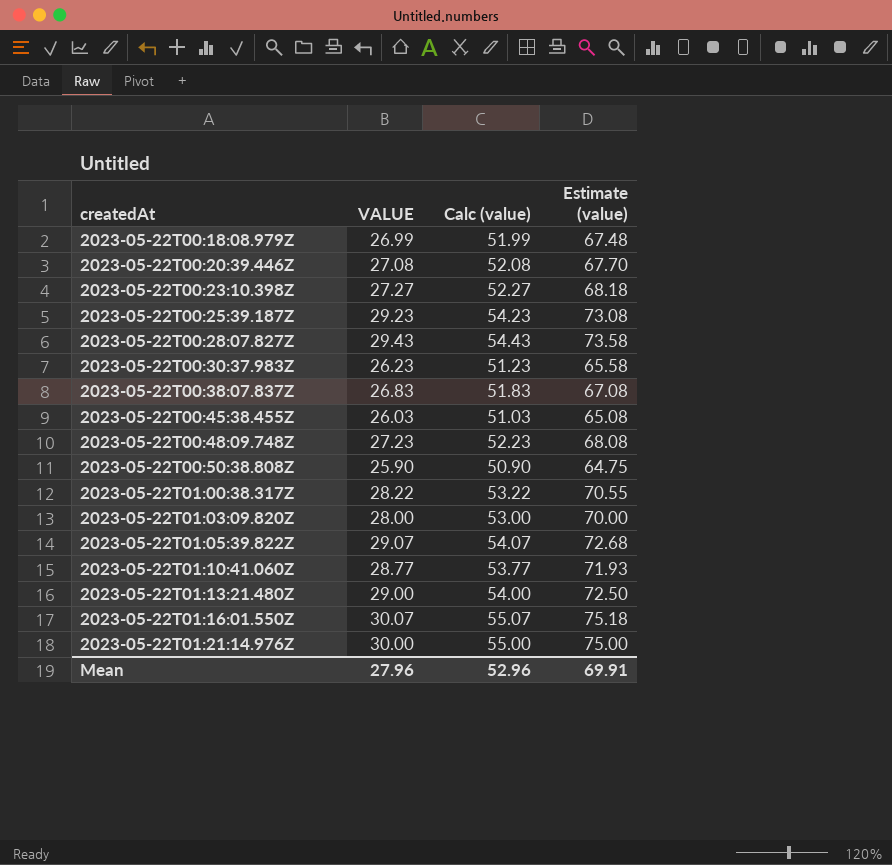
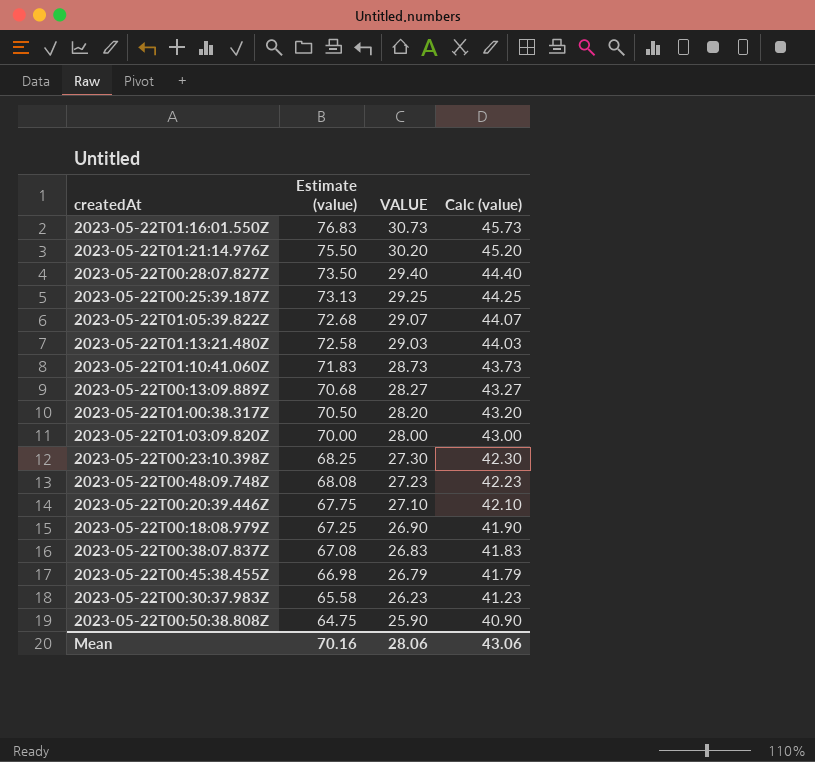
row order: createdAt ascending -> Estimate (value) descending
column Estimate (value) | position: 4 -> 2
column Calc (value) | formula: [VALUE] + 25 -> [VALUE] + 15
2023-05-22T01:16:01.550Z | Estimate (value): 75.18 -> 76.83
2023-05-22T01:16:01.550Z | VALUE: 30.07 -> 30.73
2023-05-22T01:21:14.976Z | Estimate (value): 75.00 -> 75.50
2023-05-22T01:21:14.976Z | VALUE: 30.00 -> 30.20
2023-05-22T00:28:07.827Z | Estimate (value): 73.58 -> 73.50
2023-05-22T00:28:07.827Z | VALUE: 29.43 -> 29.40
2023-05-22T00:25:39.187Z | Estimate (value): 73.08 -> 73.13
2023-05-22T00:25:39.187Z | VALUE: 29.23 -> 29.25
2023-05-22T01:13:21.480Z | Estimate (value): 72.50 -> 72.58
2023-05-22T01:13:21.480Z | VALUE: 29.00 -> 29.03
2023-05-22T01:10:41.060Z | Estimate (value): 71.93 -> 71.83
2023-05-22T01:10:41.060Z | VALUE: 28.77 -> 28.73
row 2023-05-22T00:13:09.889Z: none -> 70.68 | 28.27 | 43.27
2023-05-22T01:00:38.317Z | Estimate (value): 70.55 -> 70.50
2023-05-22T01:00:38.317Z | VALUE: 28.22 -> 28.20
2023-05-22T00:23:10.398Z | Estimate (value): 68.18 -> 68.25
2023-05-22T00:23:10.398Z | VALUE: 27.27 -> 27.30
2023-05-22T00:20:39.446Z | Estimate (value): 67.70 -> 67.75
2023-05-22T00:20:39.446Z | VALUE: 27.08 -> 27.10
2023-05-22T00:18:08.979Z | Estimate (value): 67.48 -> 67.25
2023-05-22T00:18:08.979Z | VALUE: 26.99 -> 26.90
2023-05-22T00:45:38.455Z | Estimate (value): 65.08 -> 66.98
2023-05-22T00:45:38.455Z | VALUE: 26.03 -> 26.79
Mean | Estimate (value): 69.91 -> 70.16
Mean | VALUE: 27.96 -> 28.06
Mean | Calc (value): 52.96 -> 43.06

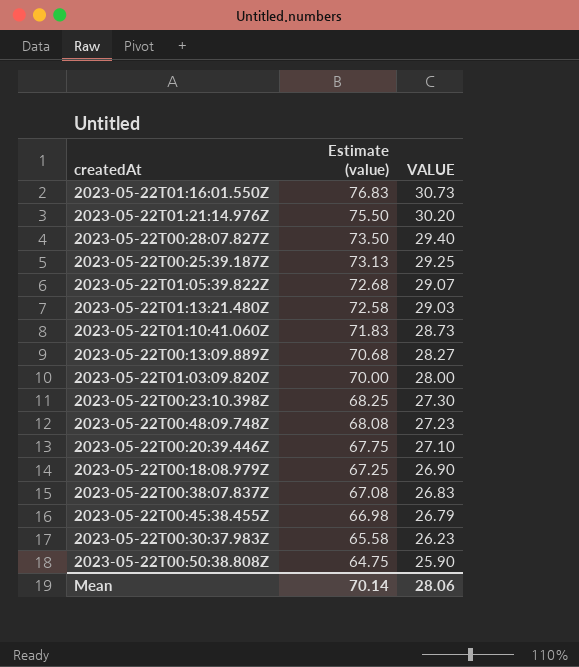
column Calc (value) | formula: [VALUE] + 15 -> none
row 2023-05-22T01:00:38.317Z: 70.50 | 28.20 | 43.20 -> none
Mean | Estimate (value): 70.16 -> 70.14

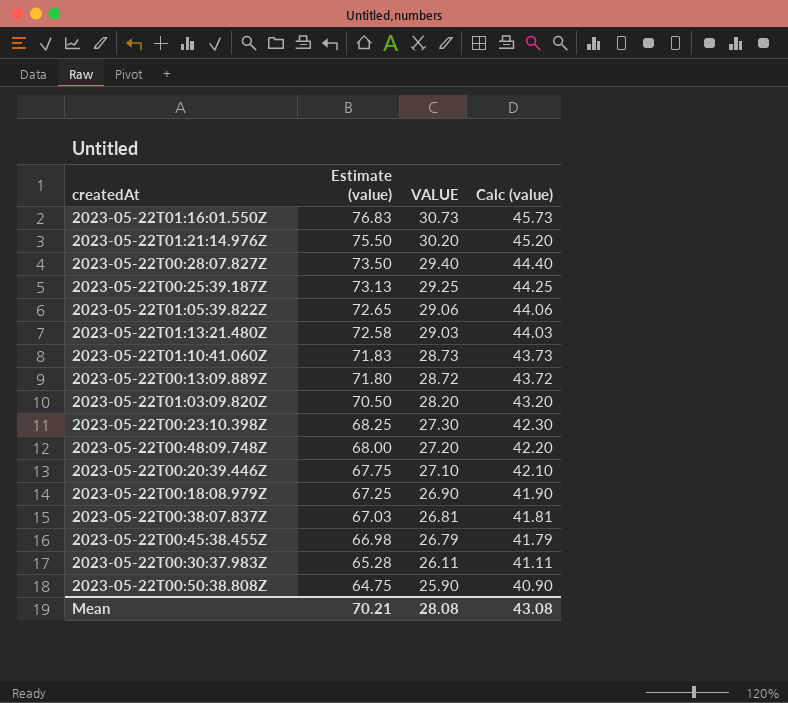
column Calc (value) | formula: none -> [VALUE] + 15
2023-05-22T01:05:39.822Z | Estimate (value): 72.68 -> 72.65
2023-05-22T01:05:39.822Z | VALUE: 29.07 -> 29.06
2023-05-22T00:13:09.889Z | Estimate (value): 70.68 -> 71.80
2023-05-22T00:13:09.889Z | VALUE: 28.27 -> 28.72
2023-05-22T01:03:09.820Z | Estimate (value): 70.00 -> 70.50
2023-05-22T01:03:09.820Z | VALUE: 28.00 -> 28.20
2023-05-22T00:48:09.748Z | Estimate (value): 68.08 -> 68.00
2023-05-22T00:48:09.748Z | VALUE: 27.23 -> 27.20
2023-05-22T00:38:07.837Z | Estimate (value): 67.08 -> 67.03
2023-05-22T00:38:07.837Z | VALUE: 26.83 -> 26.81
2023-05-22T00:30:37.983Z | Estimate (value): 65.58 -> 65.28
2023-05-22T00:30:37.983Z | VALUE: 26.23 -> 26.11
Mean | Estimate (value): 70.14 -> 70.21
Mean | VALUE: 28.06 -> 28.08

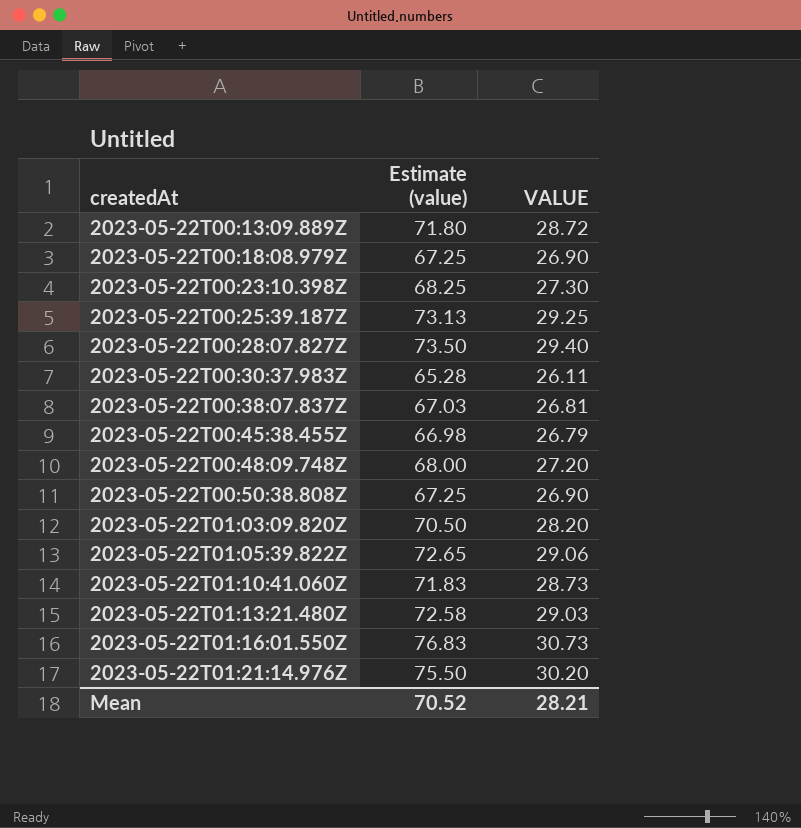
row order: Estimate (value) descending -> createdAt ascending
column Calc (value) | formula: [VALUE] + 15 -> none
row 2023-05-22T00:20:39.446Z: 67.75 | 27.10 | 42.10 -> none
2023-05-22T00:50:38.808Z | Estimate (value): 64.75 -> 67.25
2023-05-22T00:50:38.808Z | VALUE: 25.90 -> 26.90
Mean | Estimate (value): 70.21 -> 70.52
Mean | VALUE: 28.08 -> 28.21

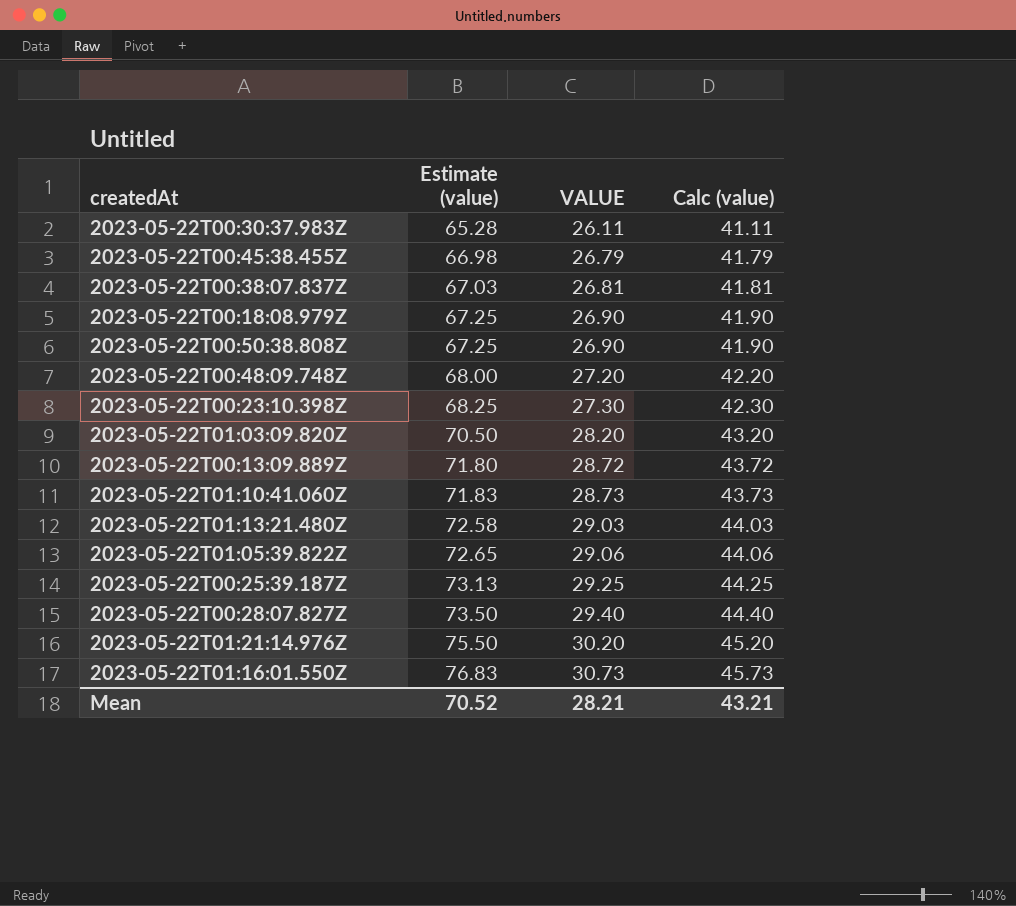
row order: createdAt ascending -> Estimate (value) ascending
column Calc (value) | formula: none -> [VALUE] + 15

